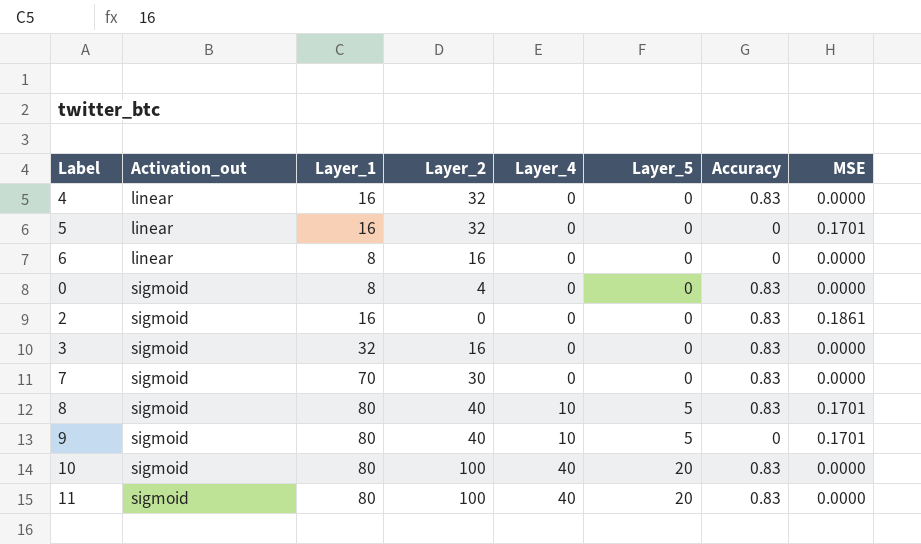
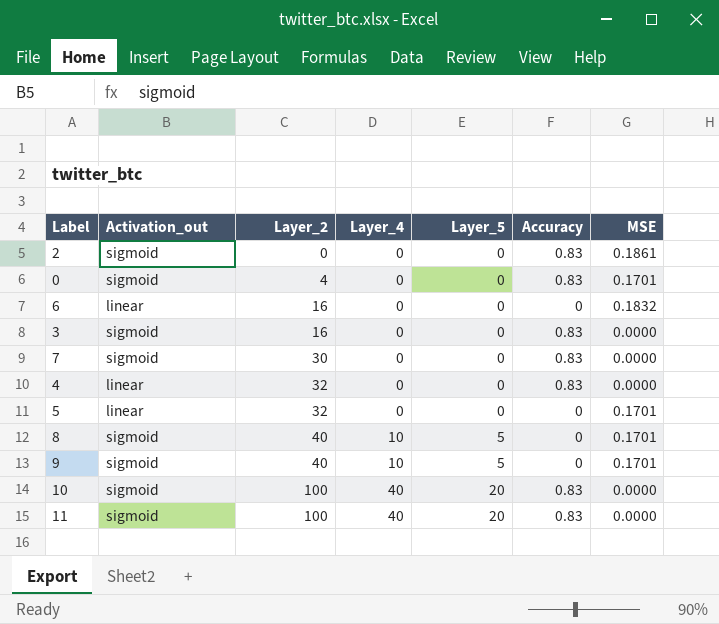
row order: Activation_out ascending -> Layer_2 ascending
column Layer_1 | position: 3 -> none
0 | MSE: 0.0000 -> 0.1701
6 | MSE: 0.0000 -> 0.1832
8 | Accuracy: 0.83 -> 0

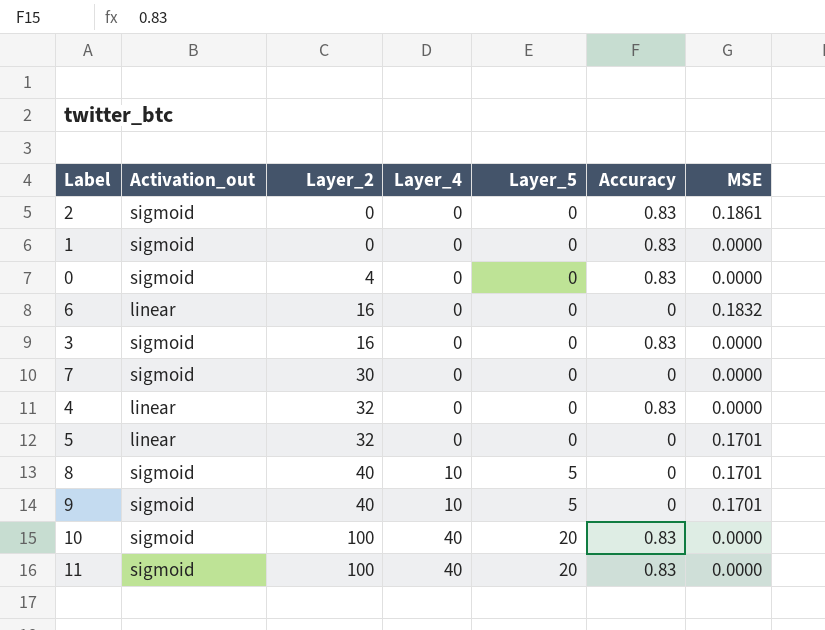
row 1: none -> sigmoid | 0 | 0 | 0 | 0.83 | 0.0000
0 | MSE: 0.1701 -> 0.0000
7 | Accuracy: 0.83 -> 0

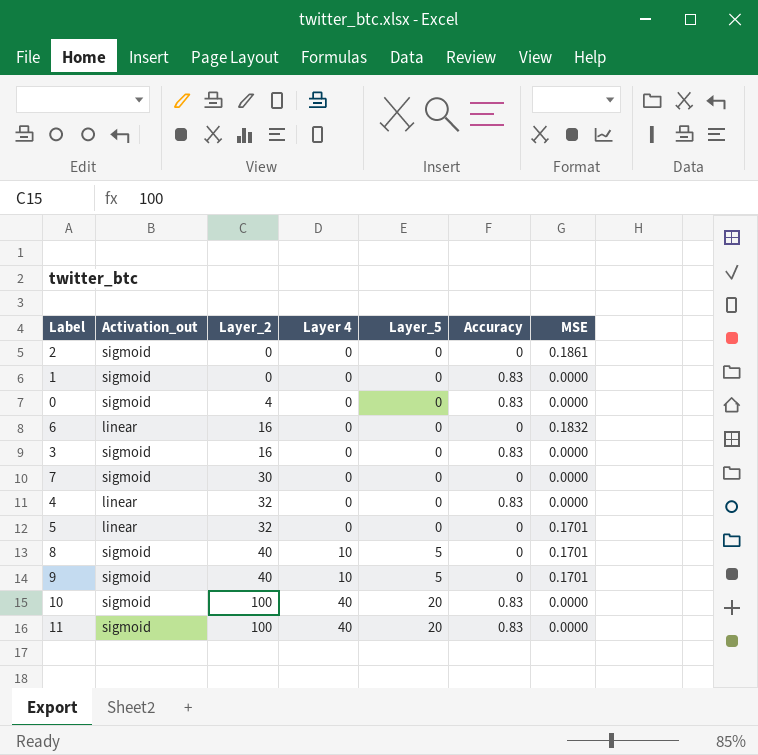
column name: Layer_4 -> Layer 4
2 | Accuracy: 0.83 -> 0

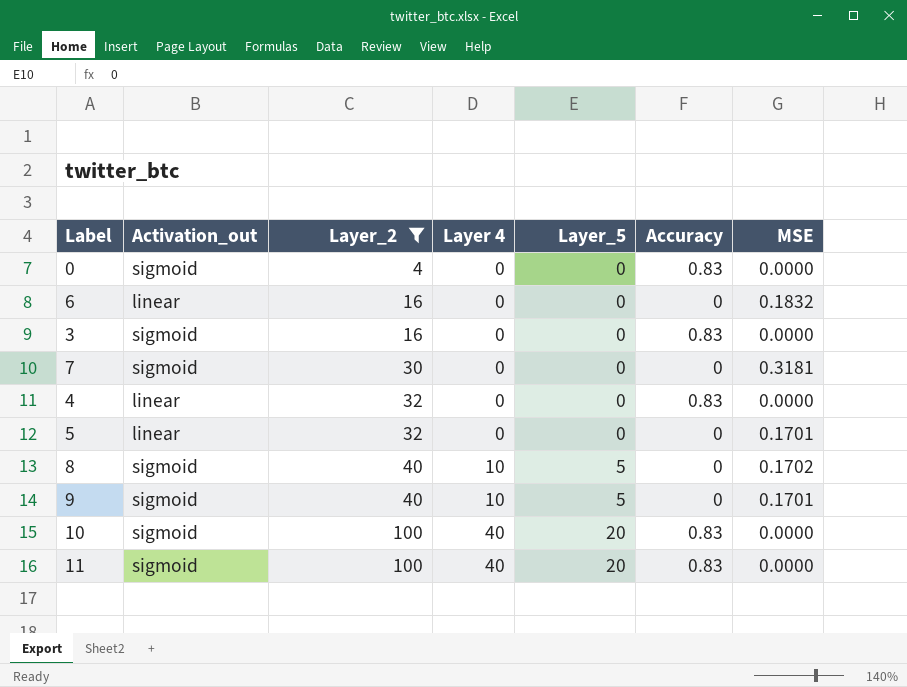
filter: none -> Layer_2 != 0
7 | MSE: 0.0000 -> 0.3181
8 | MSE: 0.1701 -> 0.1702

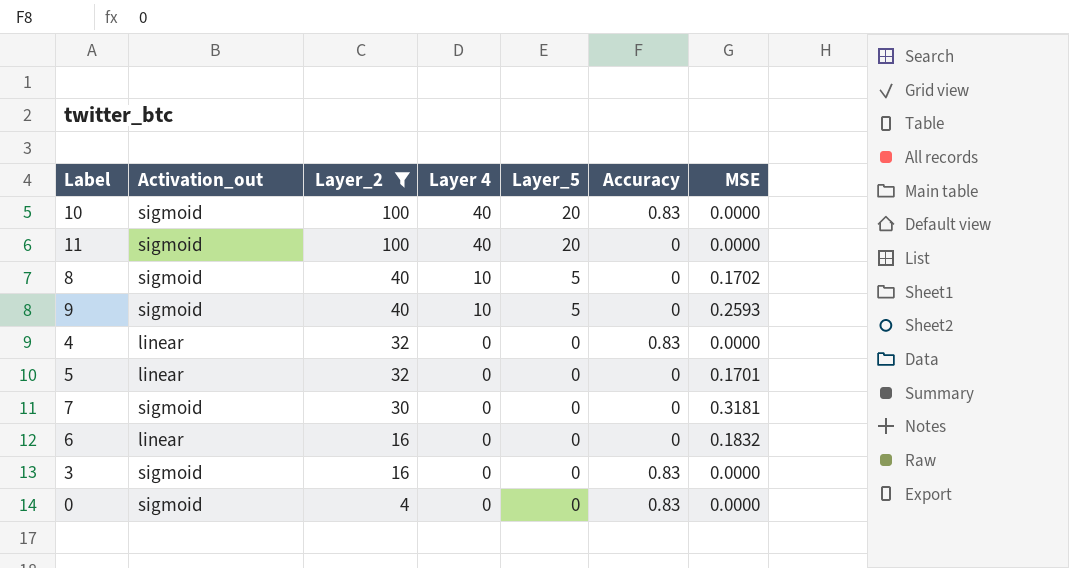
row order: Layer_2 ascending -> Layer_2 descending
11 | Accuracy: 0.83 -> 0
9 | MSE: 0.1701 -> 0.2593

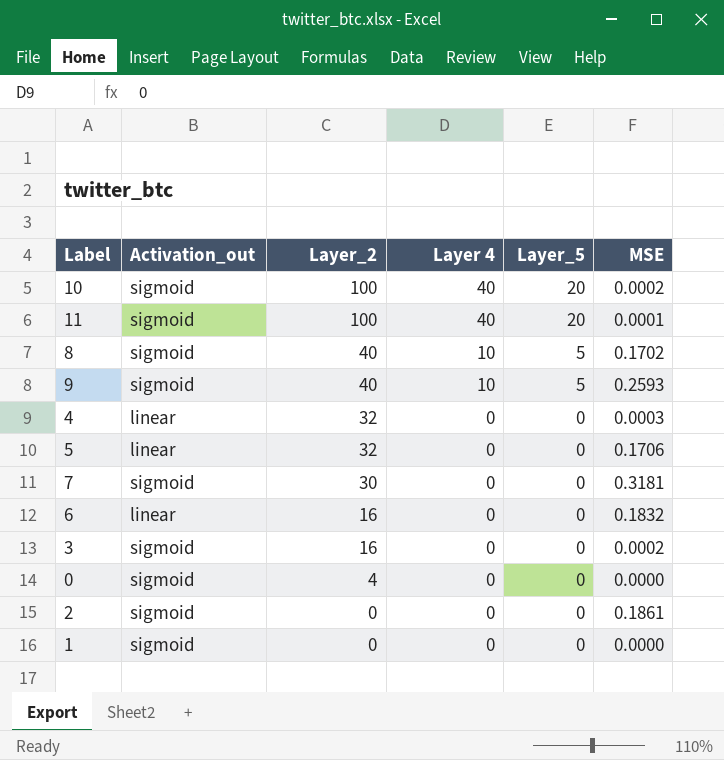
filter: Layer_2 != 0 -> none
column Accuracy | position: 6 -> none
10 | MSE: 0.0000 -> 0.0002
11 | MSE: 0.0000 -> 0.0001
4 | MSE: 0.0000 -> 0.0003
5 | MSE: 0.1701 -> 0.1706
3 | MSE: 0.0000 -> 0.0002

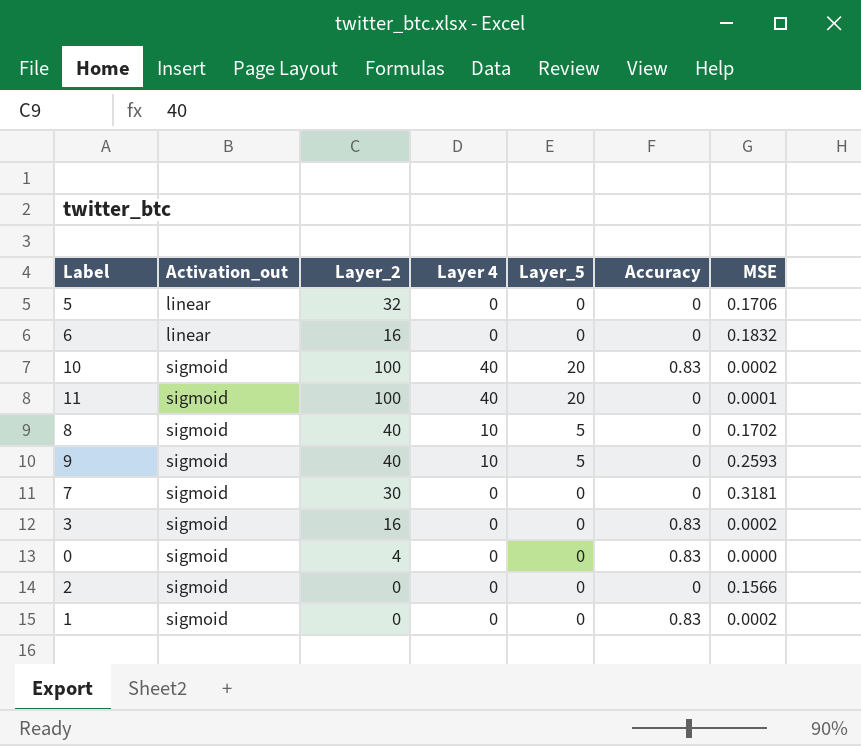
row order: Layer_2 descending -> Activation_out ascending
column Accuracy | position: none -> 6
row 4: linear | 32 | 0 | 0 | 0.0003 -> none
2 | MSE: 0.1861 -> 0.1566
1 | MSE: 0.0000 -> 0.0002

